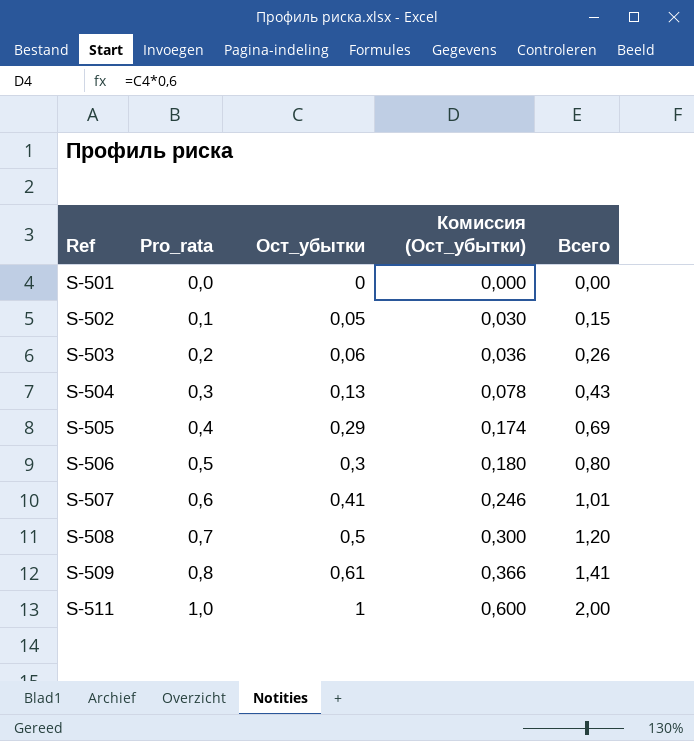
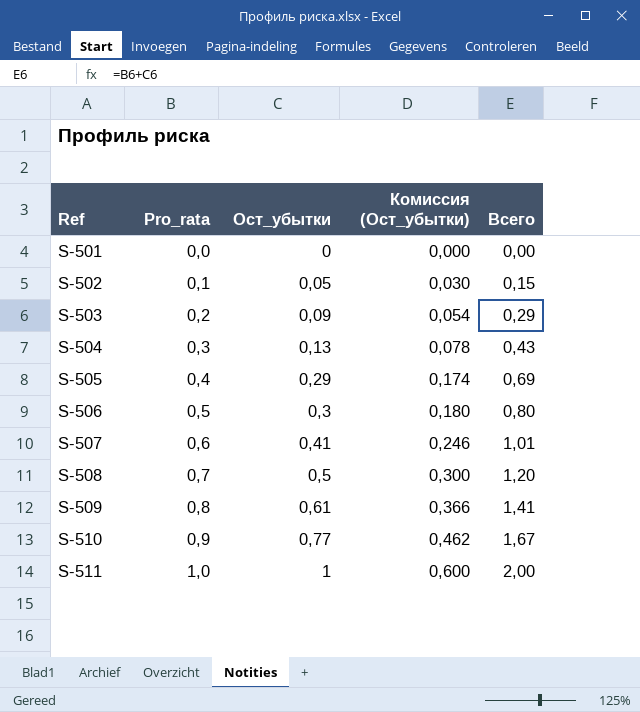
S-503 | Ост_убытки: 0,06 -> 0,09
S-503 | Комиссия (Ост_убытки): 0,036 -> 0,054
S-503 | Всего: 0,26 -> 0,29
row S-510: none -> 0,9 | 0,77 | 0,462 | 1,67

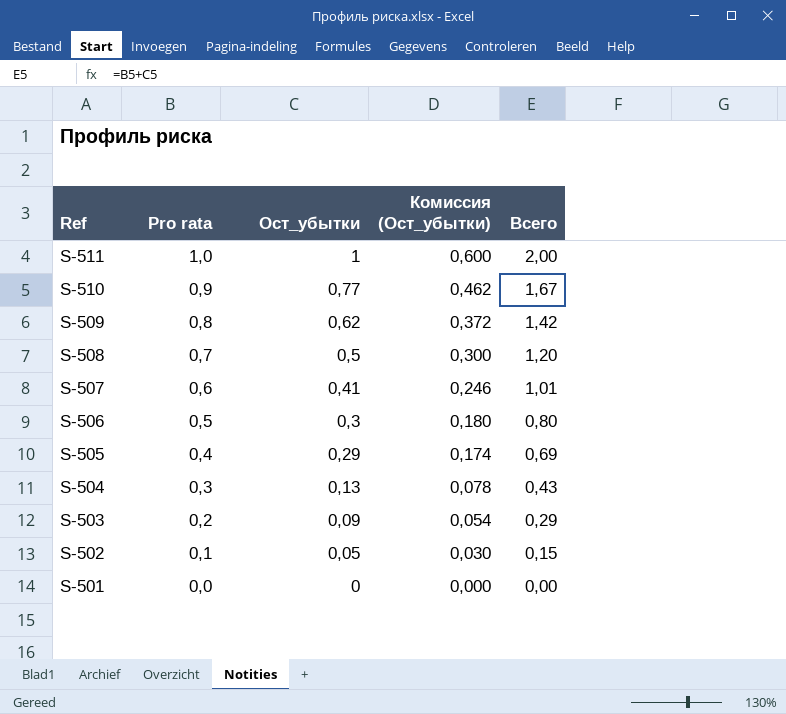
row order: Ref ascending -> Ref descending
column name: Pro_rata -> Pro rata
S-509 | Ост_убытки: 0,61 -> 0,62
S-509 | Комиссия (Ост_убытки): 0,366 -> 0,372
S-509 | Всего: 1,41 -> 1,42

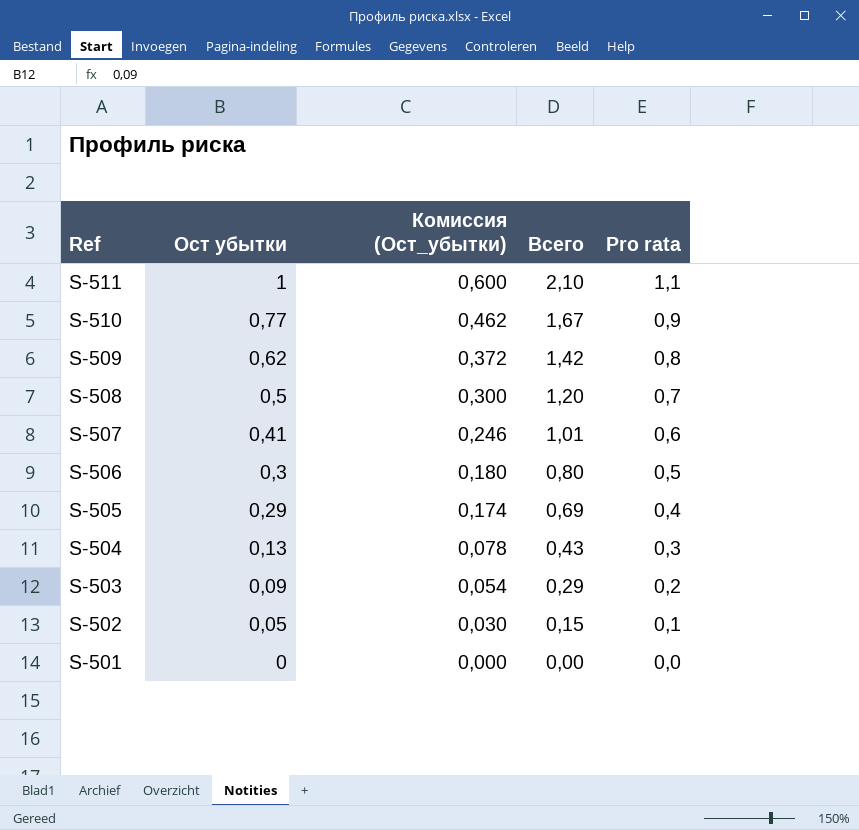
column name: Ост_убытки -> Ост убытки
column Pro rata | position: 2 -> 5
S-511 | Всего: 2,00 -> 2,10
S-511 | Pro rata: 1,0 -> 1,1

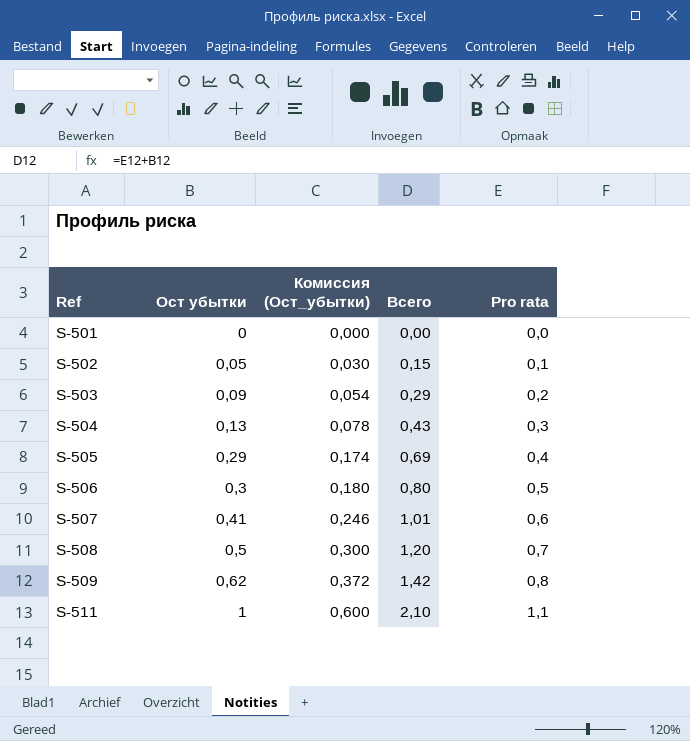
row order: Ref descending -> Ref ascending
row S-510: 0,77 | 0,462 | 1,67 | 0,9 -> none

